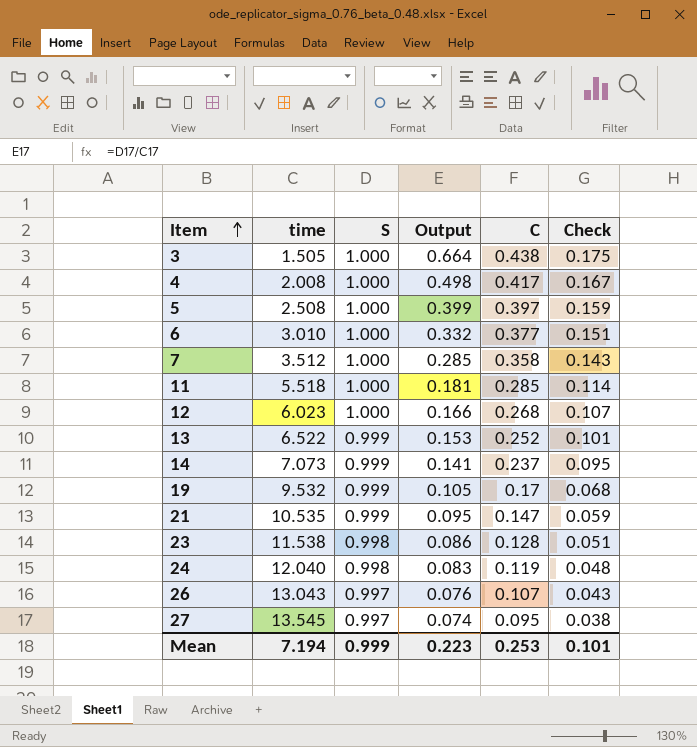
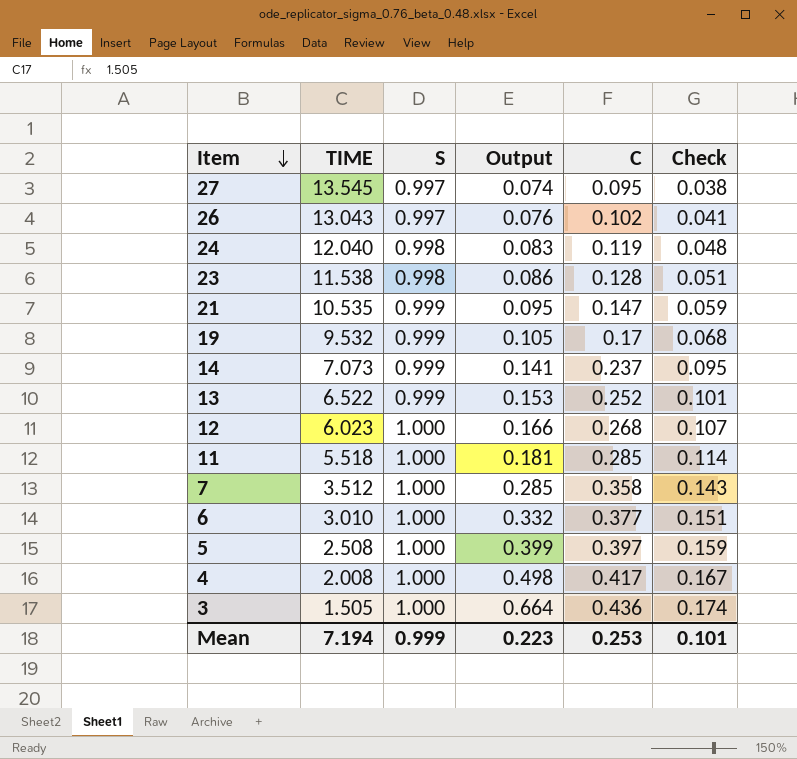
row order: Item ascending -> Item descending
column name: time -> TIME
26 | C: 0.107 -> 0.102
26 | Check: 0.043 -> 0.041
3 | C: 0.438 -> 0.436
3 | Check: 0.175 -> 0.174

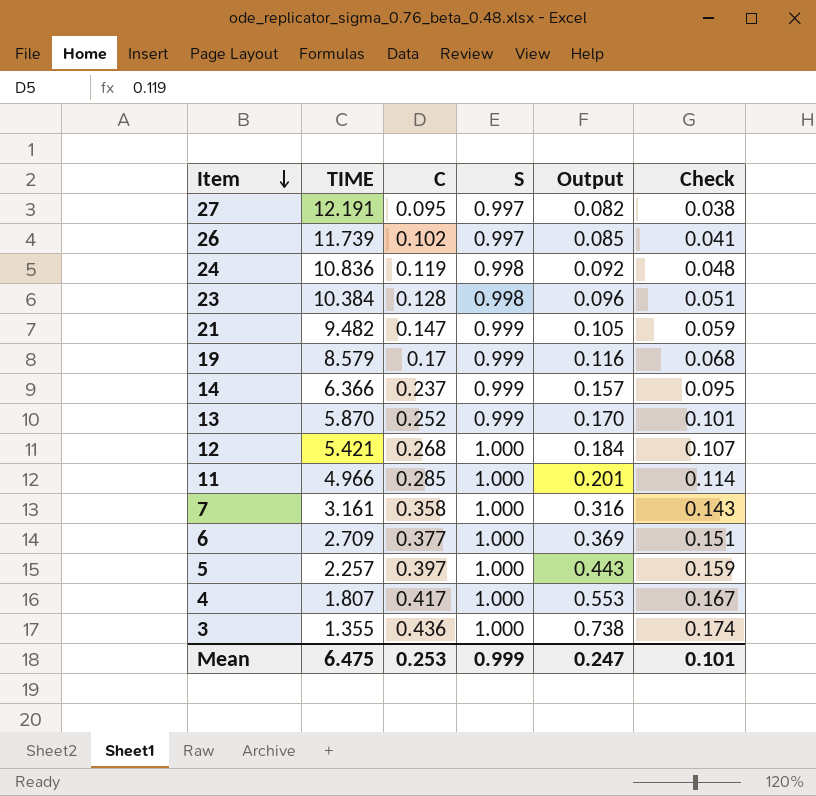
column C | position: 5 -> 3
27 | TIME: 13.545 -> 12.191
27 | Output: 0.074 -> 0.082
26 | TIME: 13.043 -> 11.739
26 | Output: 0.076 -> 0.085
24 | TIME: 12.040 -> 10.836
24 | Output: 0.083 -> 0.092
23 | TIME: 11.538 -> 10.384
23 | Output: 0.086 -> 0.096
21 | TIME: 10.535 -> 9.482
21 | Output: 0.095 -> 0.105
19 | TIME: 9.532 -> 8.579
19 | Output: 0.105 -> 0.116
14 | TIME: 7.073 -> 6.366
14 | Output: 0.141 -> 0.157
13 | TIME: 6.522 -> 5.870
13 | Output: 0.153 -> 0.170
12 | TIME: 6.023 -> 5.421
12 | Output: 0.166 -> 0.184
11 | TIME: 5.518 -> 4.966
11 | Output: 0.181 -> 0.201
7 | TIME: 3.512 -> 3.161
7 | Output: 0.285 -> 0.316
6 | TIME: 3.010 -> 2.709
6 | Output: 0.332 -> 0.369
5 | TIME: 2.508 -> 2.257
5 | Output: 0.399 -> 0.443
4 | TIME: 2.008 -> 1.807
4 | Output: 0.498 -> 0.553
3 | TIME: 1.505 -> 1.355
3 | Output: 0.664 -> 0.738
Mean | TIME: 7.194 -> 6.475
Mean | Output: 0.223 -> 0.247

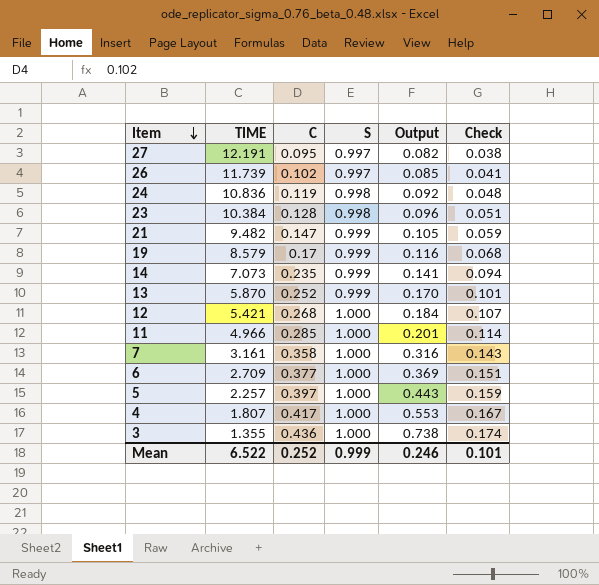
14 | TIME: 6.366 -> 7.073
14 | C: 0.237 -> 0.235
14 | Output: 0.157 -> 0.141
14 | Check: 0.095 -> 0.094
Mean | TIME: 6.475 -> 6.522
Mean | C: 0.253 -> 0.252
Mean | Output: 0.247 -> 0.246

